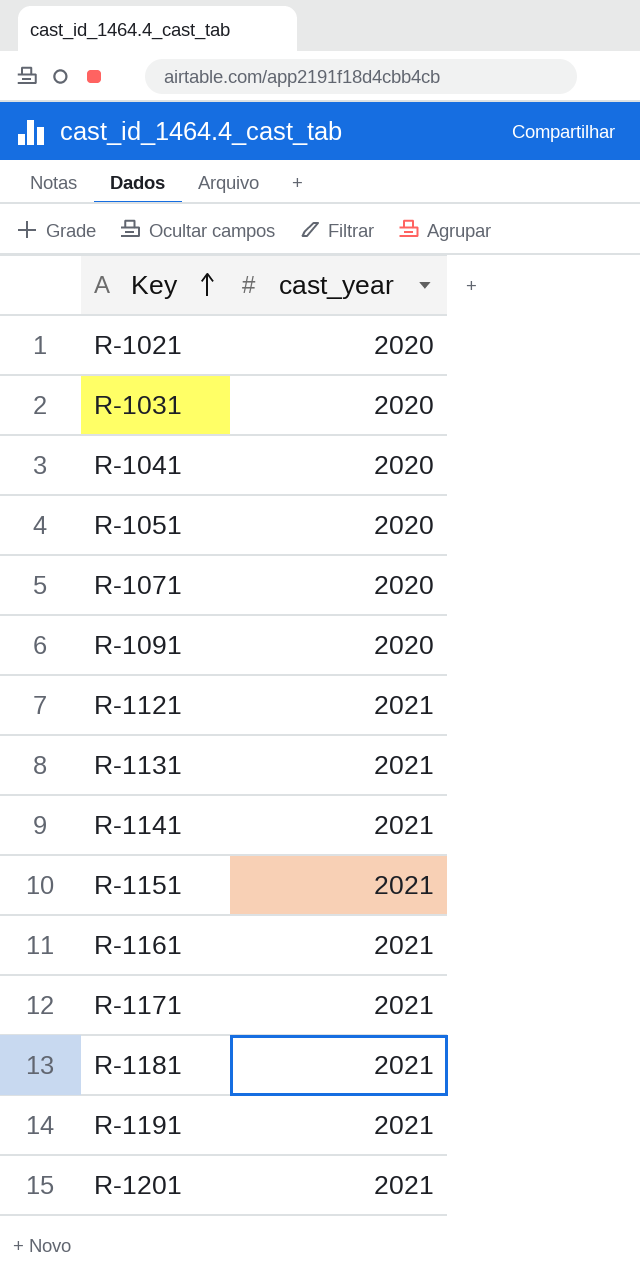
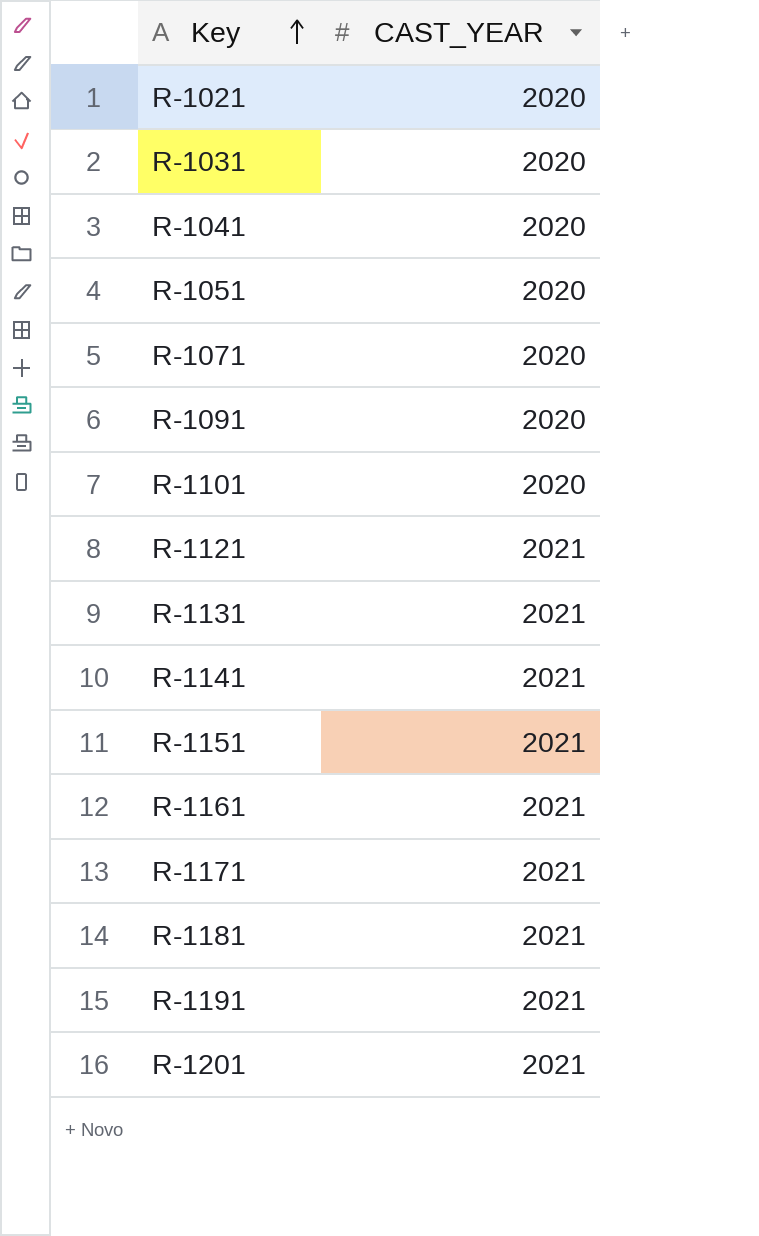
column name: cast_year -> CAST_YEAR
row R-1101: none -> 2020

